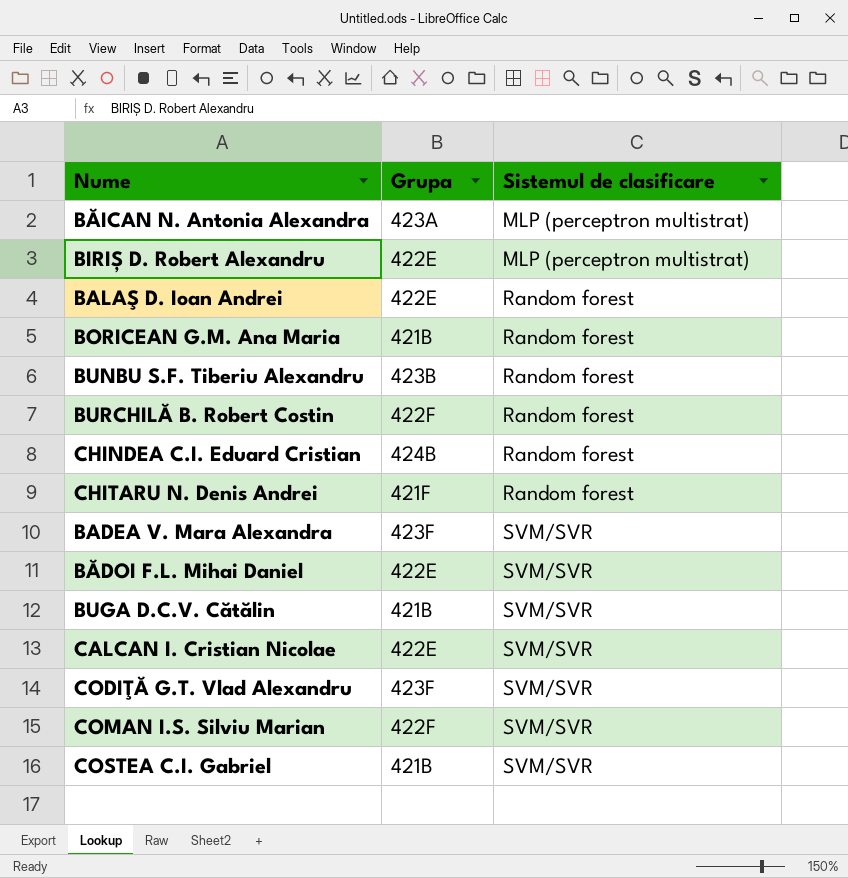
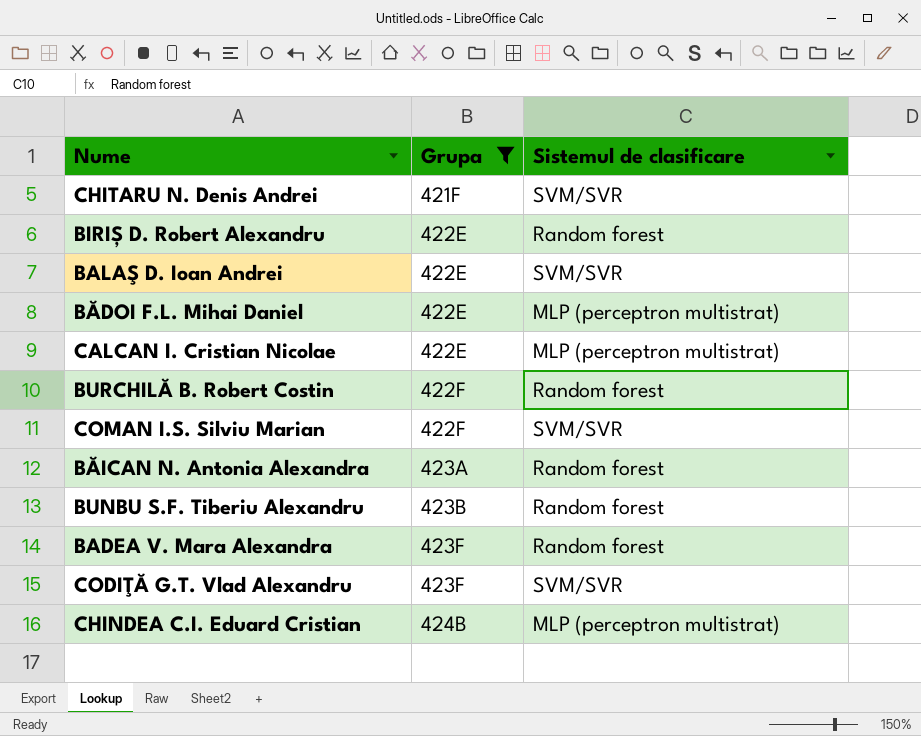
filter: none -> Grupa != 421B
row order: Sistemul de clasificare ascending -> Grupa ascending
CHITARU N. Denis Andrei | Sistemul de clasificare: Random forest -> SVM/SVR
BIRIȘ D. Robert Alexandru | Sistemul de clasificare: MLP (perceptron multistrat) -> Random forest
BALAŞ D. Ioan Andrei | Sistemul de clasificare: Random forest -> SVM/SVR
BĂDOI F.L. Mihai Daniel | Sistemul de clasificare: SVM/SVR -> MLP (perceptron multistrat)
CALCAN I. Cristian Nicolae | Sistemul de clasificare: SVM/SVR -> MLP (perceptron multistrat)
BĂICAN N. Antonia Alexandra | Sistemul de clasificare: MLP (perceptron multistrat) -> Random forest
BADEA V. Mara Alexandra | Sistemul de clasificare: SVM/SVR -> Random forest
CHINDEA C.I. Eduard Cristian | Sistemul de clasificare: Random forest -> MLP (perceptron multistrat)

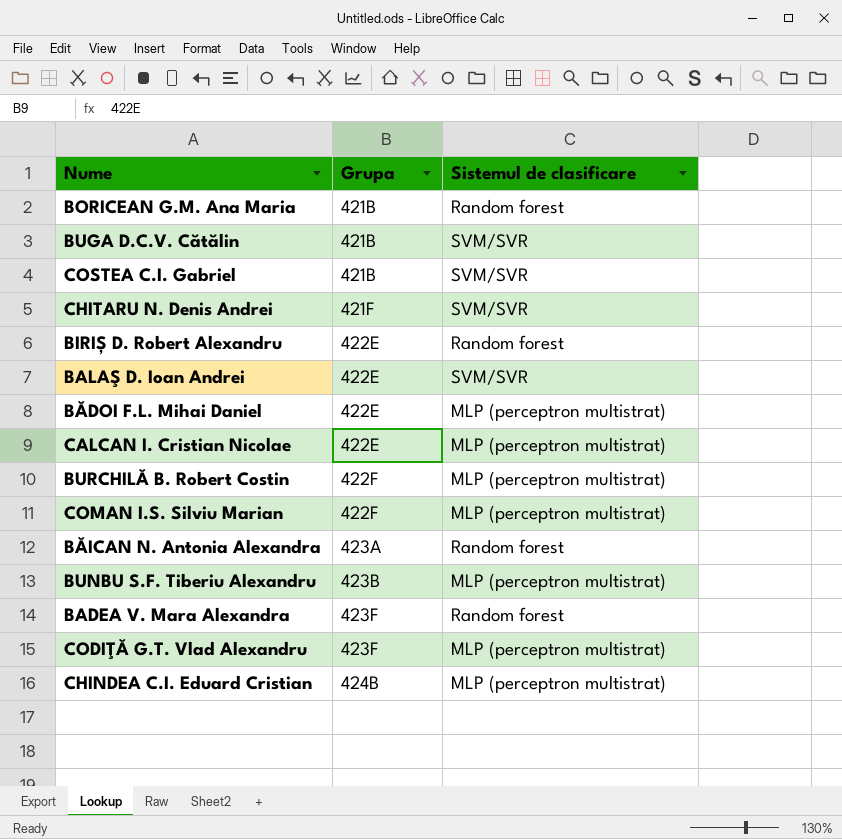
filter: Grupa != 421B -> none
BURCHILĂ B. Robert Costin | Sistemul de clasificare: Random forest -> MLP (perceptron multistrat)
COMAN I.S. Silviu Marian | Sistemul de clasificare: SVM/SVR -> MLP (perceptron multistrat)
BUNBU S.F. Tiberiu Alexandru | Sistemul de clasificare: Random forest -> MLP (perceptron multistrat)
CODIŢĂ G.T. Vlad Alexandru | Sistemul de clasificare: SVM/SVR -> MLP (perceptron multistrat)

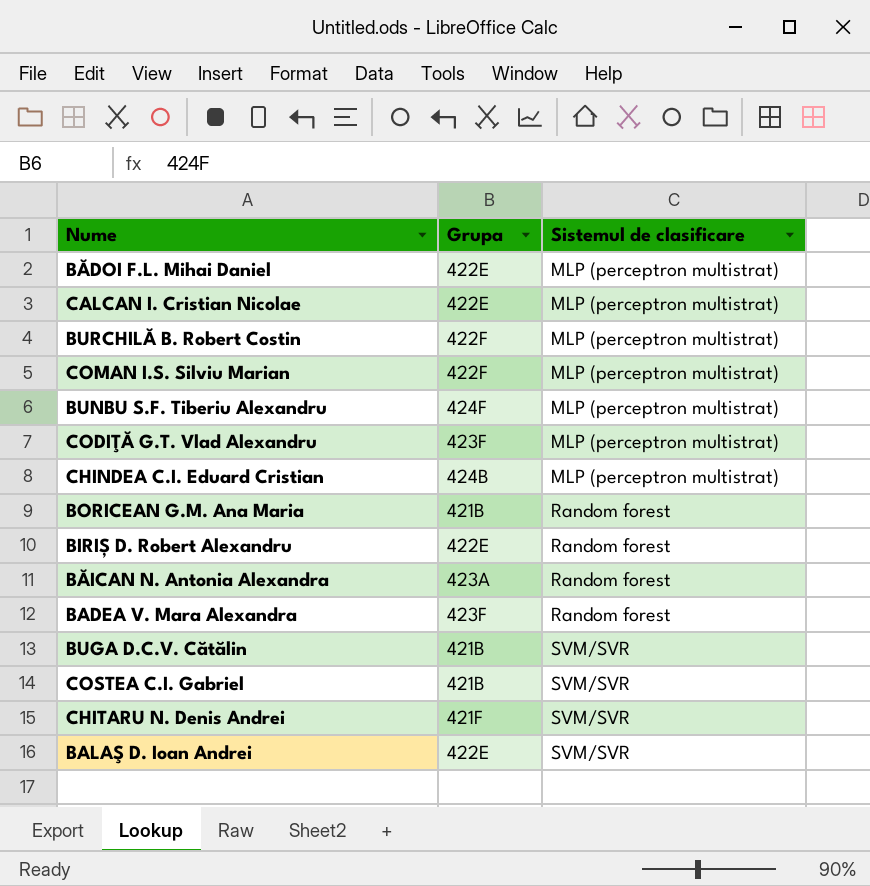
row order: Grupa ascending -> Sistemul de clasificare ascending
BUNBU S.F. Tiberiu Alexandru | Grupa: 423B -> 424F

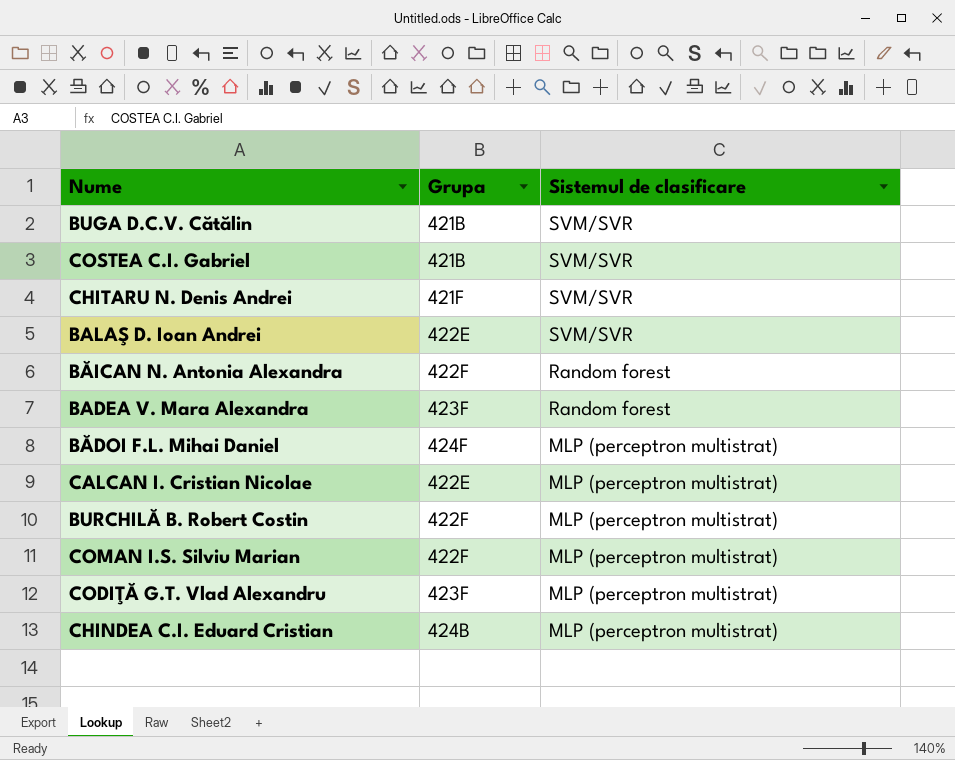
row order: Sistemul de clasificare ascending -> Sistemul de clasificare descending
row BUNBU S.F. Tiberiu Alexandru: 424F | MLP (perceptron multistrat) -> none
row BORICEAN G.M. Ana Maria: 421B | Random forest -> none
row BIRIȘ D. Robert Alexandru: 422E | Random forest -> none
BĂICAN N. Antonia Alexandra | Grupa: 423A -> 422F
BĂDOI F.L. Mihai Daniel | Grupa: 422E -> 424F

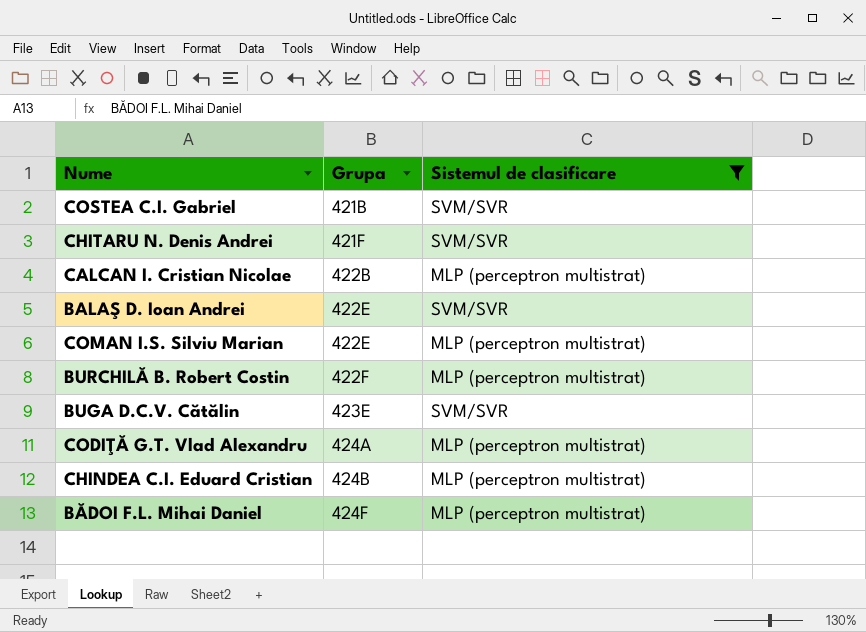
filter: none -> Sistemul de clasificare != Random forest
row order: Sistemul de clasificare descending -> Grupa ascending
CALCAN I. Cristian Nicolae | Grupa: 422E -> 422B
COMAN I.S. Silviu Marian | Grupa: 422F -> 422E
BUGA D.C.V. Cătălin | Grupa: 421B -> 423E
CODIŢĂ G.T. Vlad Alexandru | Grupa: 423F -> 424A

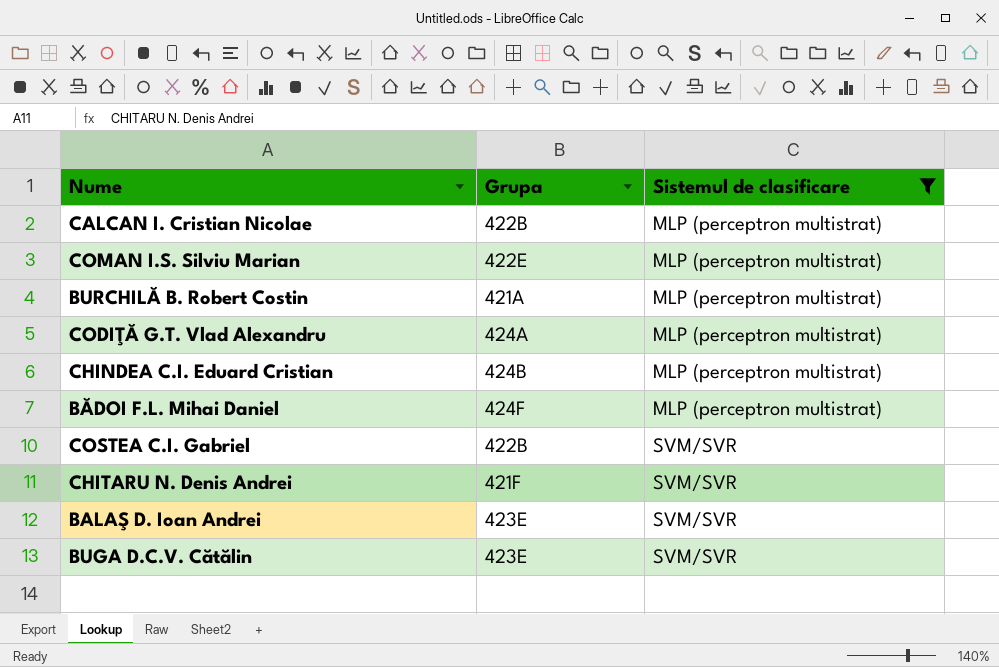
row order: Grupa ascending -> Sistemul de clasificare ascending
BURCHILĂ B. Robert Costin | Grupa: 422F -> 421A
COSTEA C.I. Gabriel | Grupa: 421B -> 422B
BALAŞ D. Ioan Andrei | Grupa: 422E -> 423E

